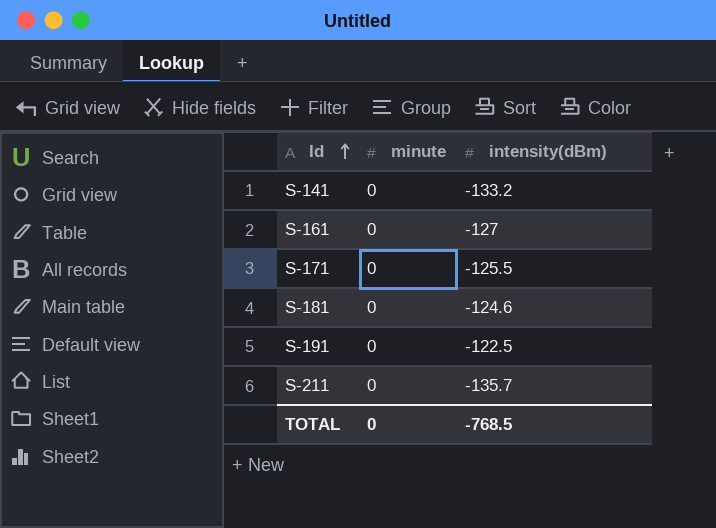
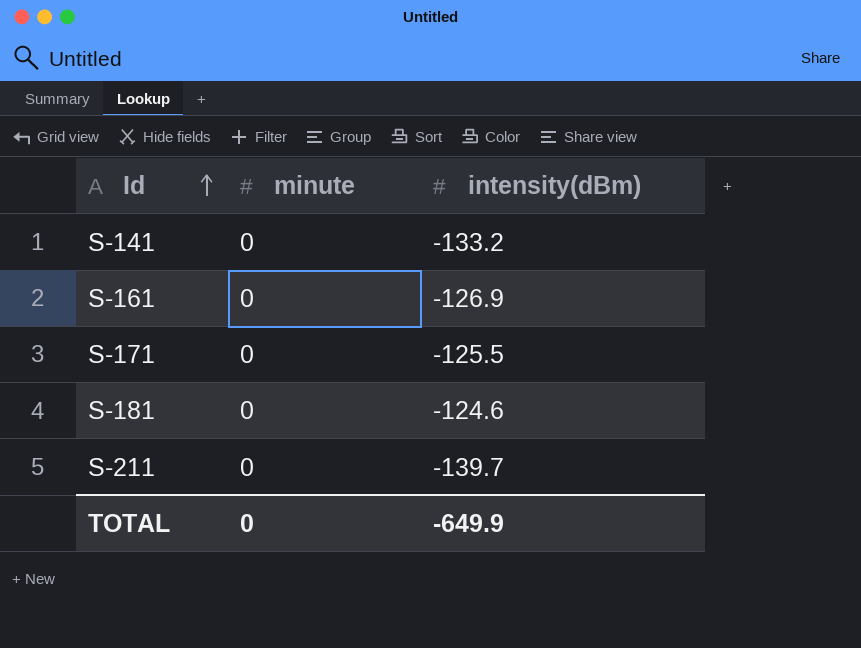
row S-191: 0 | -122.5 -> none
S-161 | intensity(dBm): -127 -> -126.9
S-211 | intensity(dBm): -135.7 -> -139.7
TOTAL | intensity(dBm): -768.5 -> -649.9

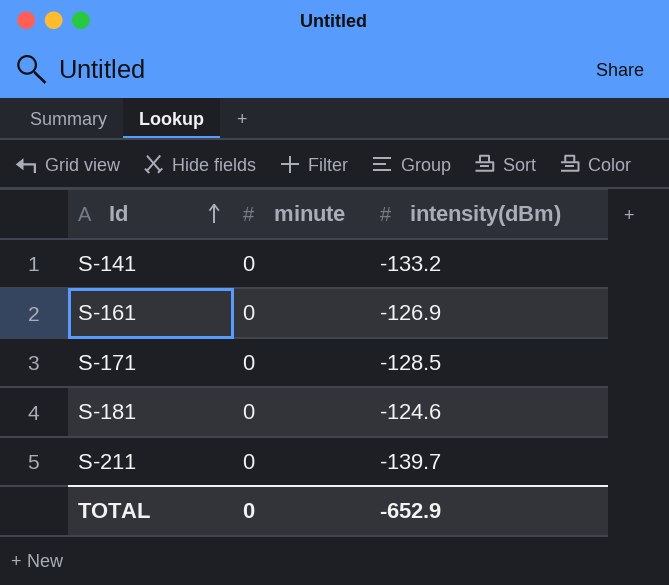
S-171 | intensity(dBm): -125.5 -> -128.5
TOTAL | intensity(dBm): -649.9 -> -652.9

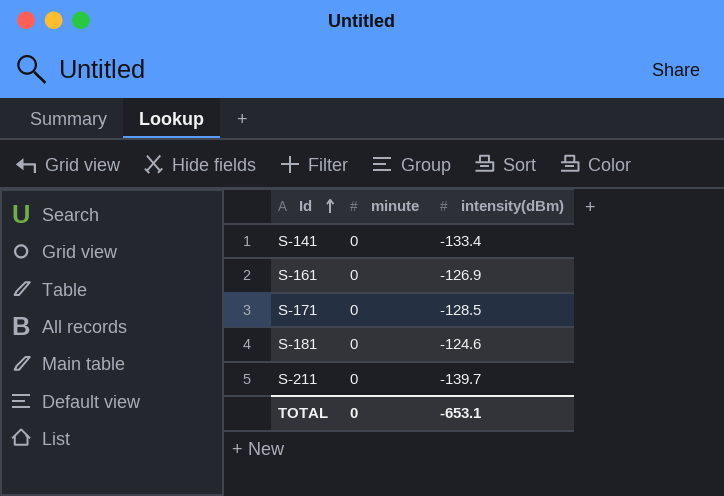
S-141 | intensity(dBm): -133.2 -> -133.4
TOTAL | intensity(dBm): -652.9 -> -653.1

